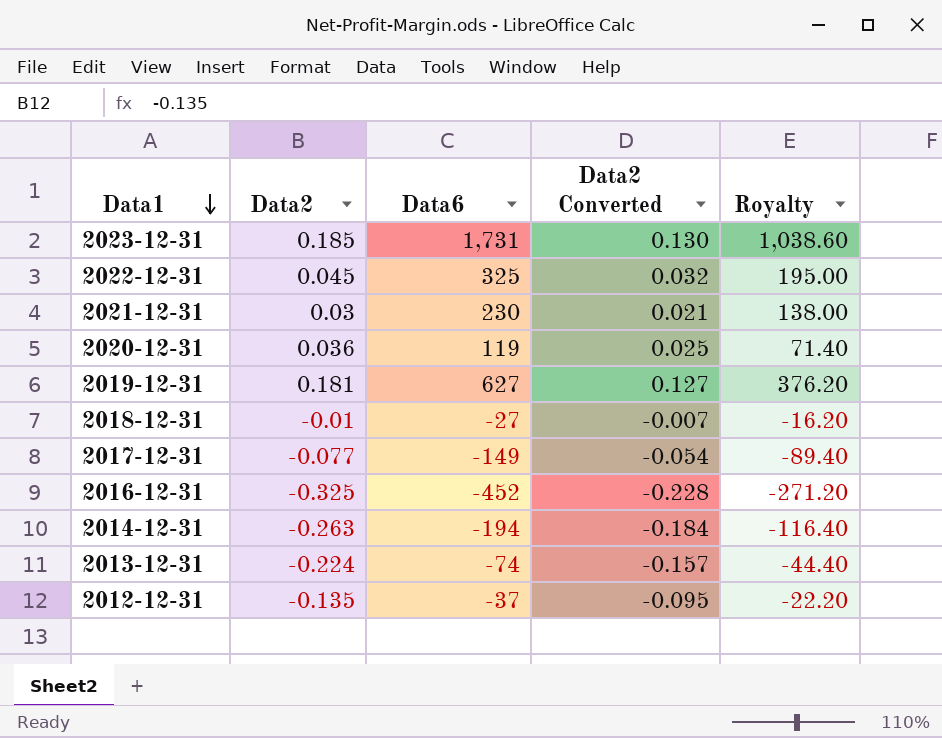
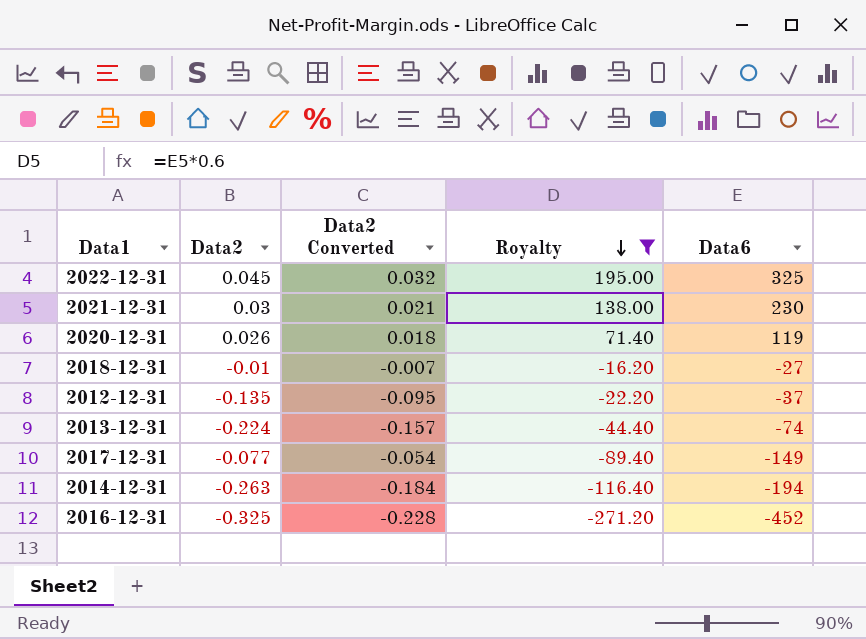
filter: none -> Royalty <= 195.00
row order: Data1 descending -> Royalty descending
column Data6 | position: 3 -> 5
2020-12-31 | Data2: 0.036 -> 0.026
2020-12-31 | Data2 Converted: 0.025 -> 0.018

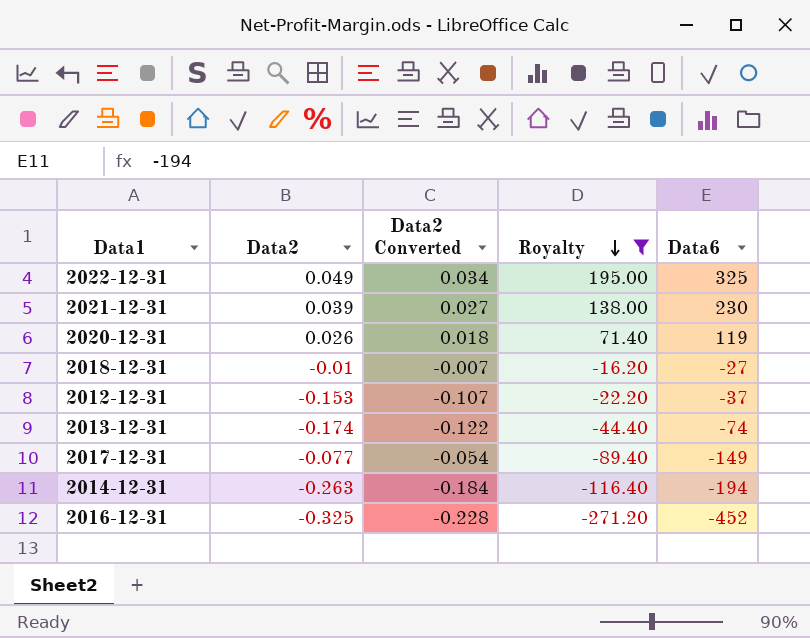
2022-12-31 | Data2: 0.045 -> 0.049
2022-12-31 | Data2 Converted: 0.032 -> 0.034
2021-12-31 | Data2: 0.03 -> 0.039
2021-12-31 | Data2 Converted: 0.021 -> 0.027
2012-12-31 | Data2: -0.135 -> -0.153
2012-12-31 | Data2 Converted: -0.095 -> -0.107
2013-12-31 | Data2: -0.224 -> -0.174
2013-12-31 | Data2 Converted: -0.157 -> -0.122

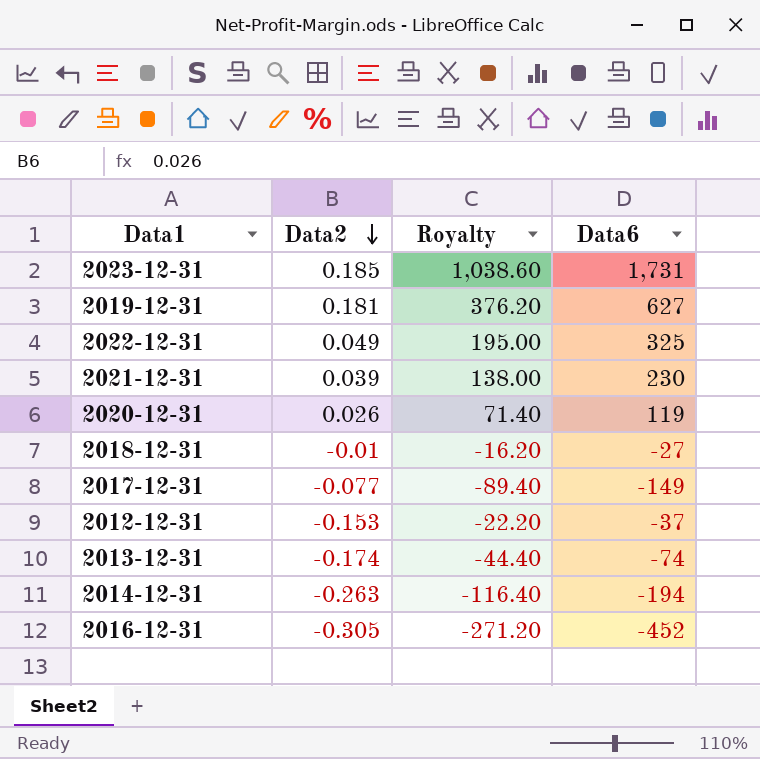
filter: Royalty <= 195.00 -> none
row order: Royalty descending -> Data2 descending
column Data2 Converted | formula: [Data2] * 0.7 -> none
2016-12-31 | Data2: -0.325 -> -0.305

